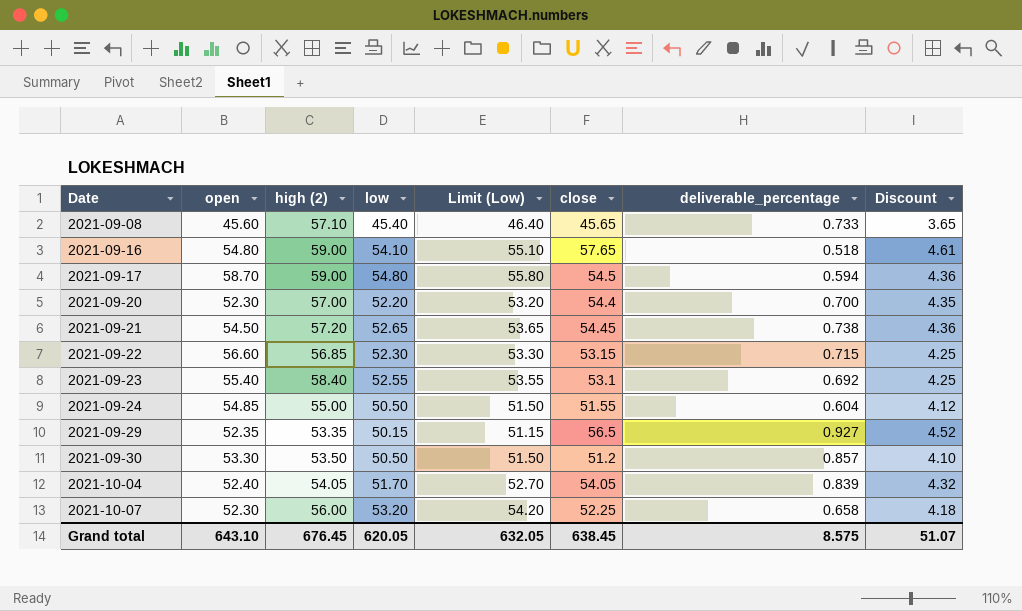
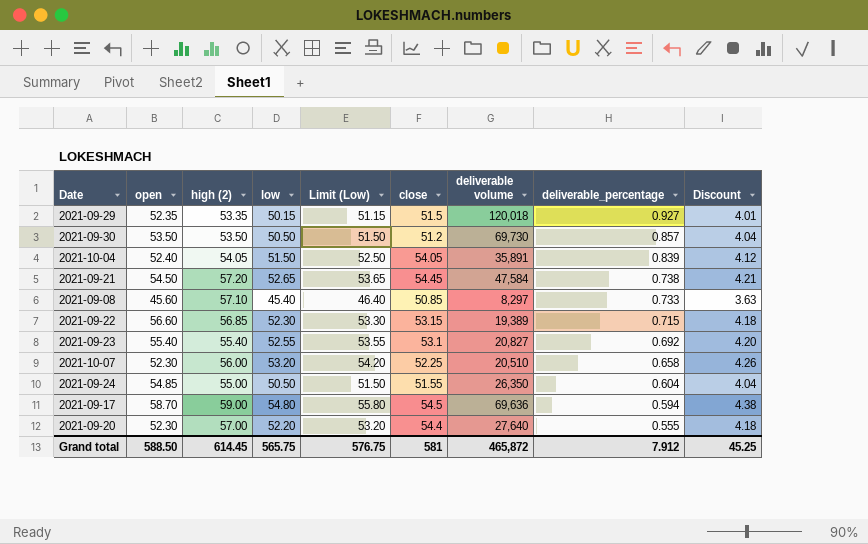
row order: Date ascending -> deliverable_percentage descending
column deliverable volume | position: none -> 7
column Discount | formula: [close] * 0.08 -> [low] * 0.08
row 2021-09-16: 54.80 | 59.00 | 54.10 | 55.10 | 57.65 | 0.518 | 4.61 -> none
2021-09-29 | close: 56.5 -> 51.5
2021-09-30 | open: 53.30 -> 53.50
2021-10-04 | low: 51.70 -> 51.50
2021-10-04 | Limit (Low): 52.70 -> 52.50
2021-09-08 | close: 45.65 -> 50.85
2021-09-23 | high (2): 58.40 -> 55.40
2021-09-20 | deliverable_percentage: 0.700 -> 0.555
Grand total | open: 643.10 -> 588.50
Grand total | high (2): 676.45 -> 614.45
Grand total | low: 620.05 -> 565.75
Grand total | Limit (Low): 632.05 -> 576.75
Grand total | close: 638.45 -> 581
Grand total | deliverable_percentage: 8.575 -> 7.912
Grand total | Discount: 51.07 -> 45.25

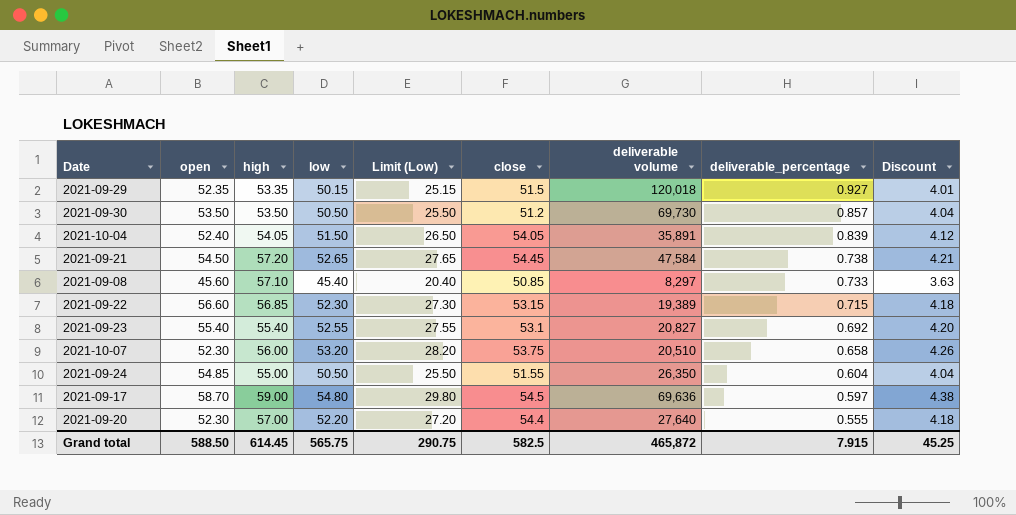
column name: high (2) -> high
column Limit (Low) | formula: [low] + 1 -> [low] - 25
2021-10-07 | close: 52.25 -> 53.75
2021-09-17 | deliverable_percentage: 0.594 -> 0.597
Grand total | Limit (Low): 576.75 -> 290.75
Grand total | close: 581 -> 582.5
Grand total | deliverable_percentage: 7.912 -> 7.915

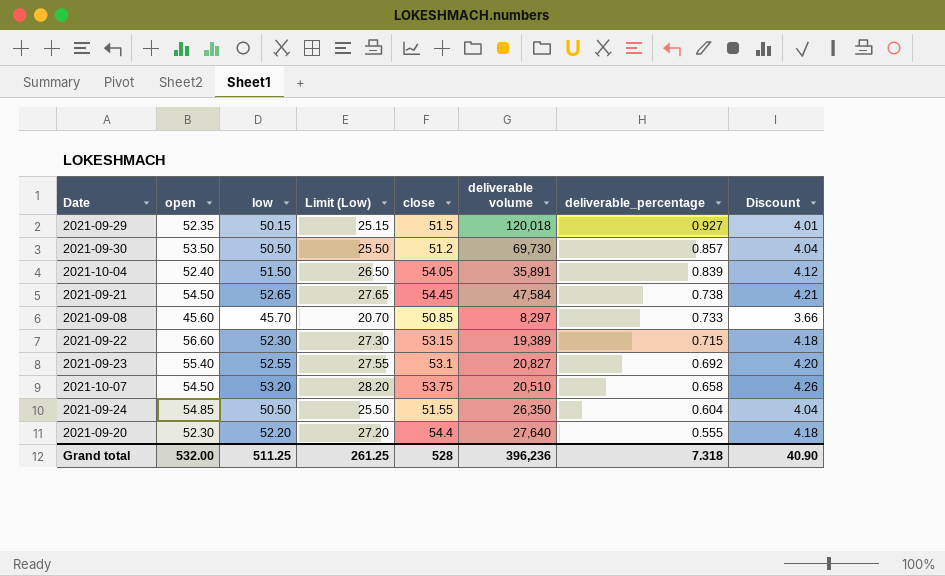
column high | position: 3 -> none
row 2021-09-17: 58.70 | 59.00 | 54.80 | 29.80 | 54.5 | 69,636 | 0.597 | 4.38 -> none
2021-09-08 | low: 45.40 -> 45.70
2021-09-08 | Limit (Low): 20.40 -> 20.70
2021-09-08 | Discount: 3.63 -> 3.66
2021-10-07 | open: 52.30 -> 54.50
Grand total | open: 588.50 -> 532.00
Grand total | low: 565.75 -> 511.25
Grand total | Limit (Low): 290.75 -> 261.25
Grand total | close: 582.5 -> 528
Grand total | deliverable volume: 465,872 -> 396,236
Grand total | deliverable_percentage: 7.915 -> 7.318
Grand total | Discount: 45.25 -> 40.90

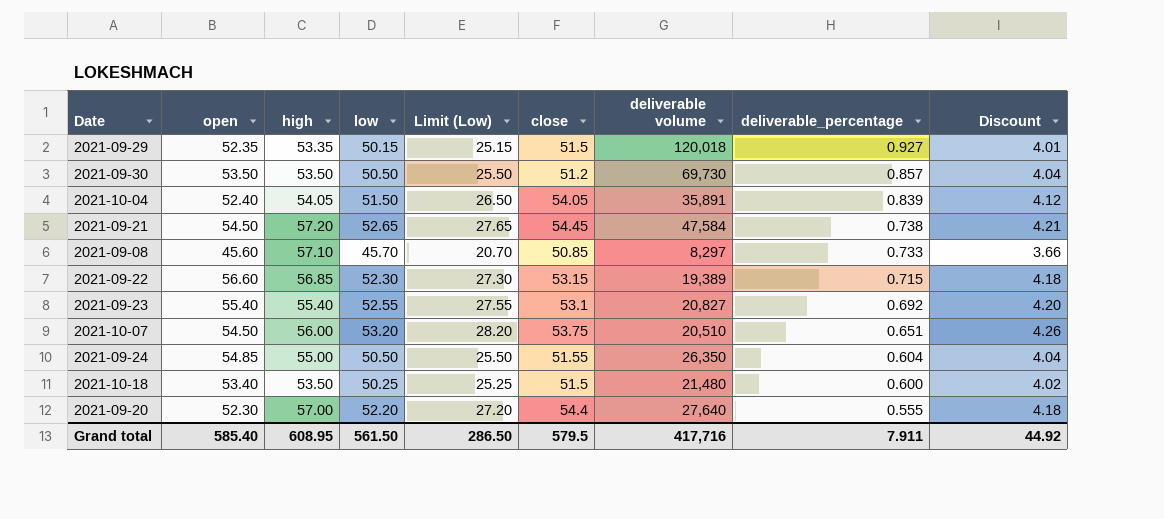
column high | position: none -> 3
2021-10-07 | deliverable_percentage: 0.658 -> 0.651
row 2021-10-18: none -> 53.40 | 53.50 | 50.25 | 25.25 | 51.5 | 21,480 | 0.600 | 4.02
Grand total | open: 532.00 -> 585.40
Grand total | low: 511.25 -> 561.50
Grand total | Limit (Low): 261.25 -> 286.50
Grand total | close: 528 -> 579.5
Grand total | deliverable volume: 396,236 -> 417,716
Grand total | deliverable_percentage: 7.318 -> 7.911
Grand total | Discount: 40.90 -> 44.92

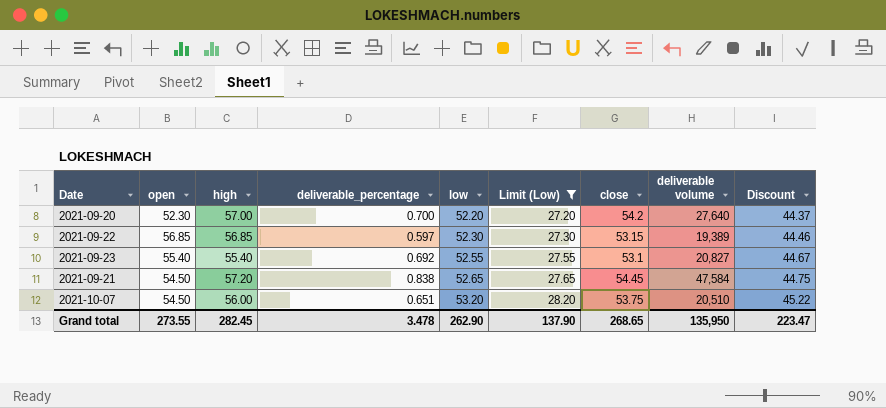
filter: none -> Limit (Low) >= 27.20
row order: deliverable_percentage descending -> low ascending
column deliverable_percentage | position: 8 -> 4
column Discount | formula: [low] * 0.08 -> [low] * 0.85
2021-09-20 | deliverable_percentage: 0.555 -> 0.700
2021-09-20 | close: 54.4 -> 54.2
2021-09-22 | open: 56.60 -> 56.85
2021-09-22 | deliverable_percentage: 0.715 -> 0.597
2021-09-21 | deliverable_percentage: 0.738 -> 0.838
Grand total | open: 585.40 -> 273.55
Grand total | high: 608.95 -> 282.45
Grand total | deliverable_percentage: 7.911 -> 3.478
Grand total | low: 561.50 -> 262.90
Grand total | Limit (Low): 286.50 -> 137.90
Grand total | close: 579.5 -> 268.65
Grand total | deliverable volume: 417,716 -> 135,950
Grand total | Discount: 44.92 -> 223.47

